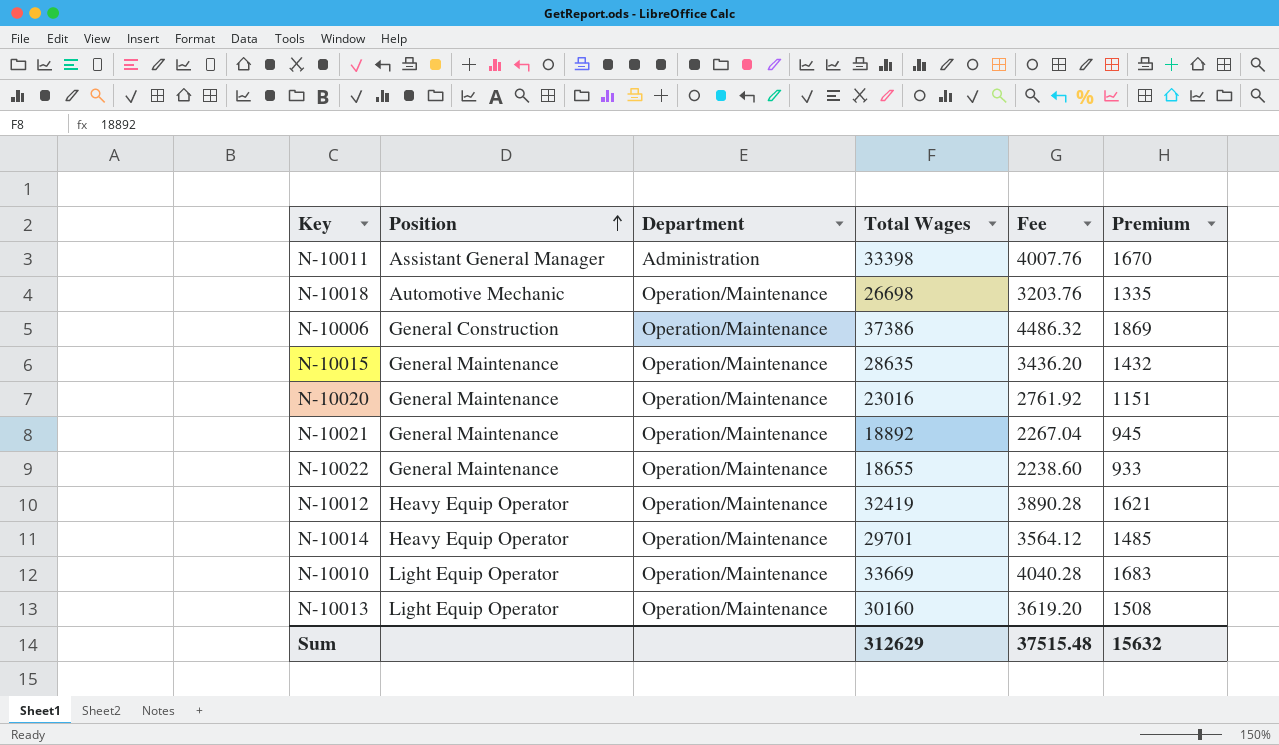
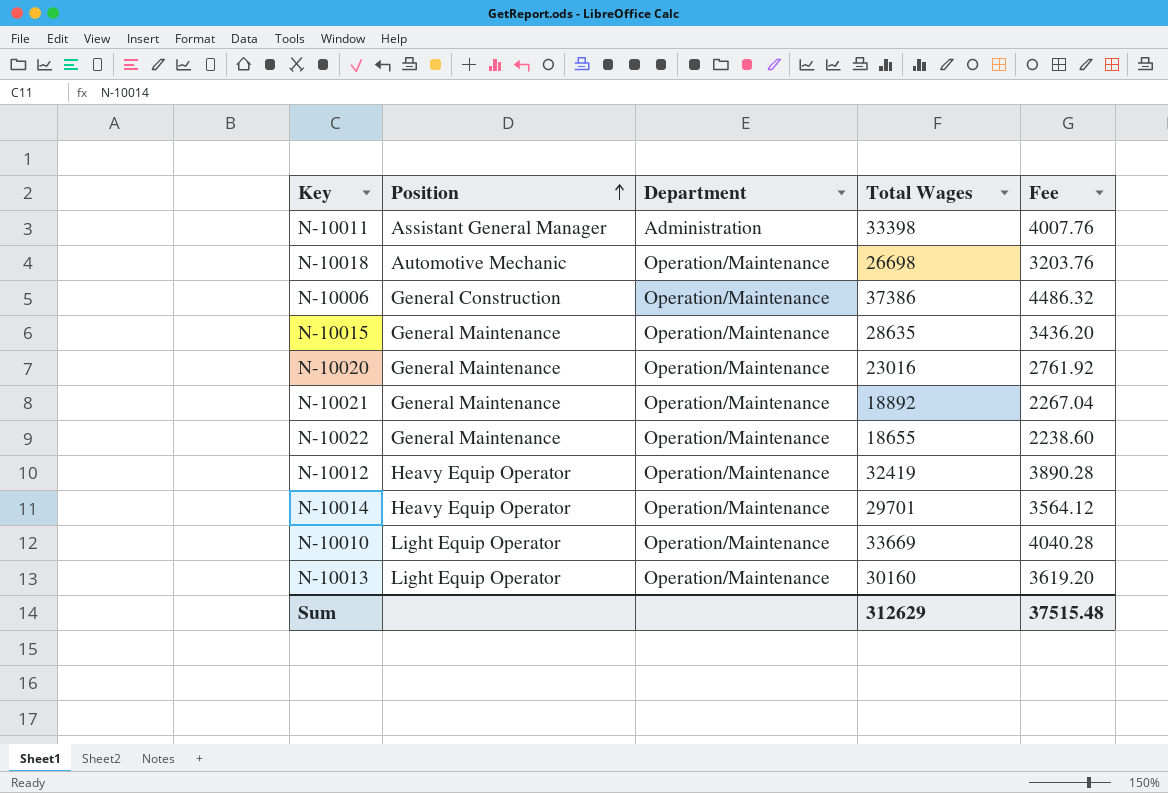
column Premium | formula: [Total Wages] * 0.05 -> none

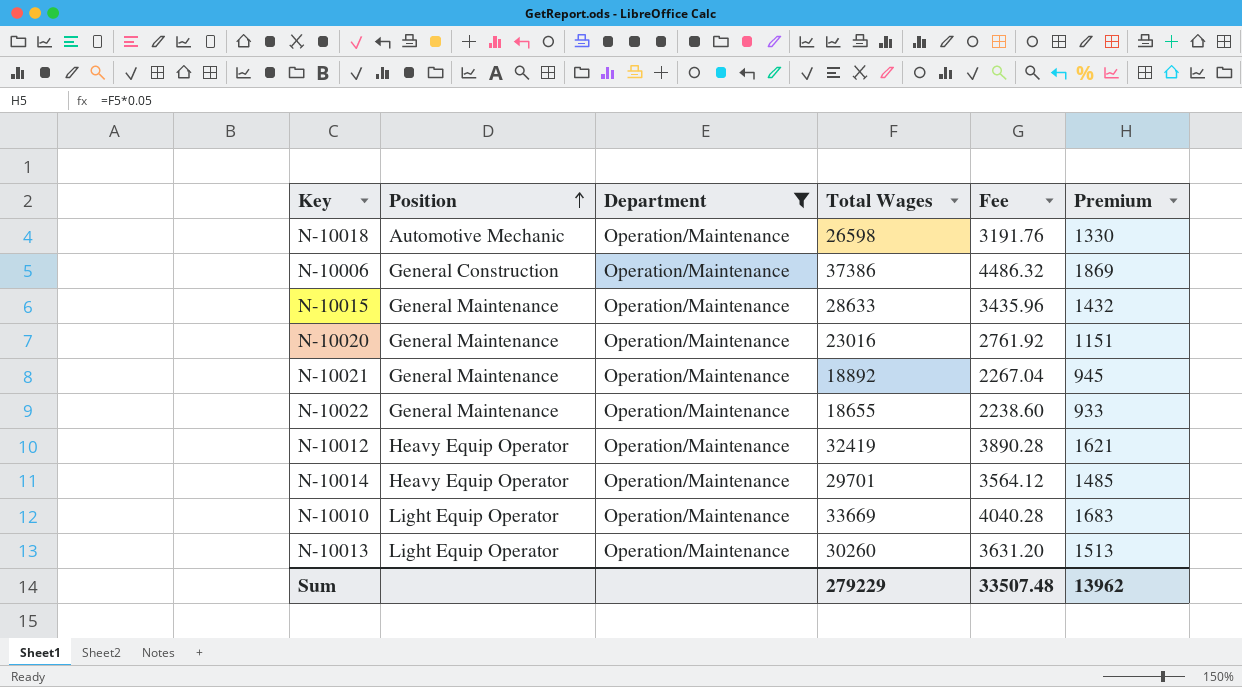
filter: none -> Department = Operation/Maintenance
column Premium | formula: none -> [Total Wages] * 0.05
N-10018 | Total Wages: 26698 -> 26598
N-10018 | Fee: 3203.76 -> 3191.76
N-10015 | Total Wages: 28635 -> 28633
N-10015 | Fee: 3436.20 -> 3435.96
N-10013 | Total Wages: 30160 -> 30260
N-10013 | Fee: 3619.20 -> 3631.20
Sum | Total Wages: 312629 -> 279229
Sum | Fee: 37515.48 -> 33507.48

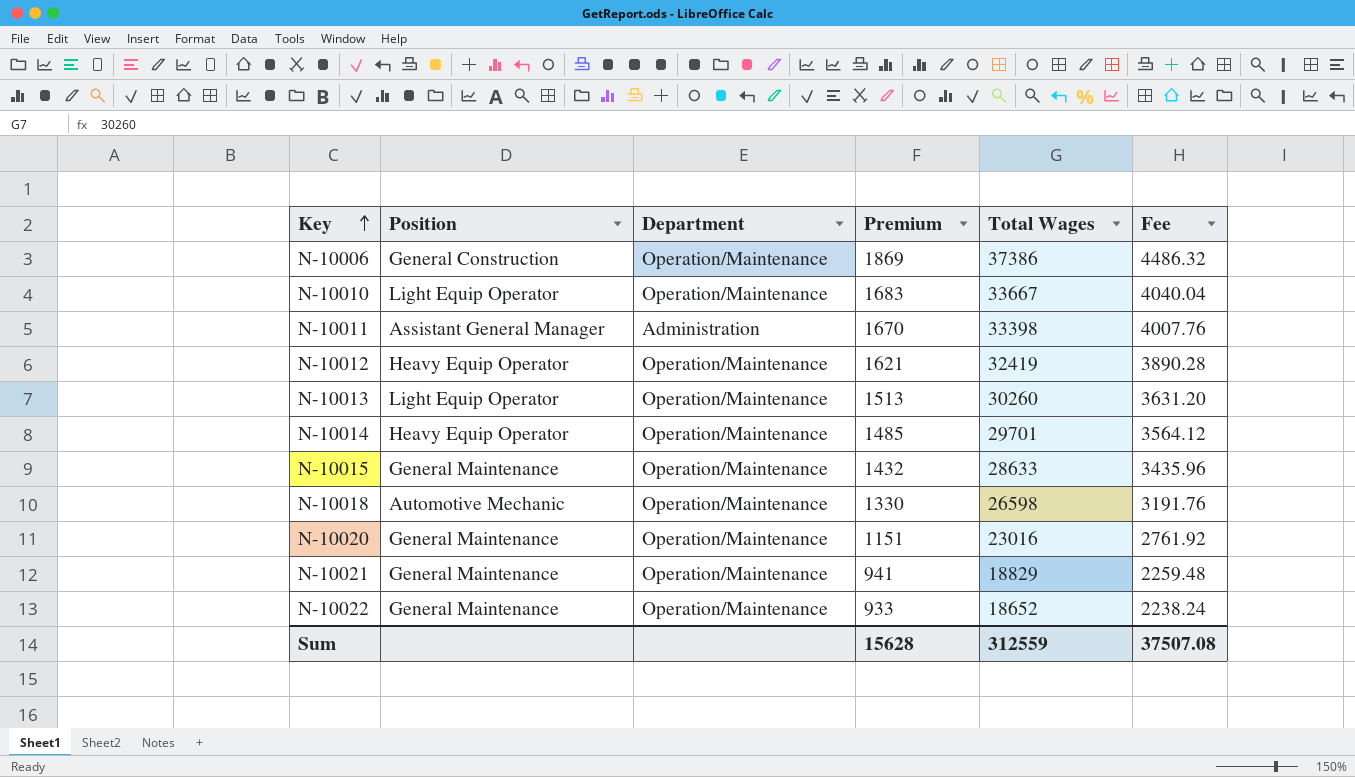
filter: Department = Operation/Maintenance -> none
row order: Position ascending -> Key ascending
column Premium | position: 6 -> 4
N-10010 | Total Wages: 33669 -> 33667
N-10010 | Fee: 4040.28 -> 4040.04
N-10021 | Premium: 945 -> 941
N-10021 | Total Wages: 18892 -> 18829
N-10021 | Fee: 2267.04 -> 2259.48
N-10022 | Total Wages: 18655 -> 18652
N-10022 | Fee: 2238.60 -> 2238.24
Sum | Premium: 13962 -> 15628
Sum | Total Wages: 279229 -> 312559
Sum | Fee: 33507.48 -> 37507.08

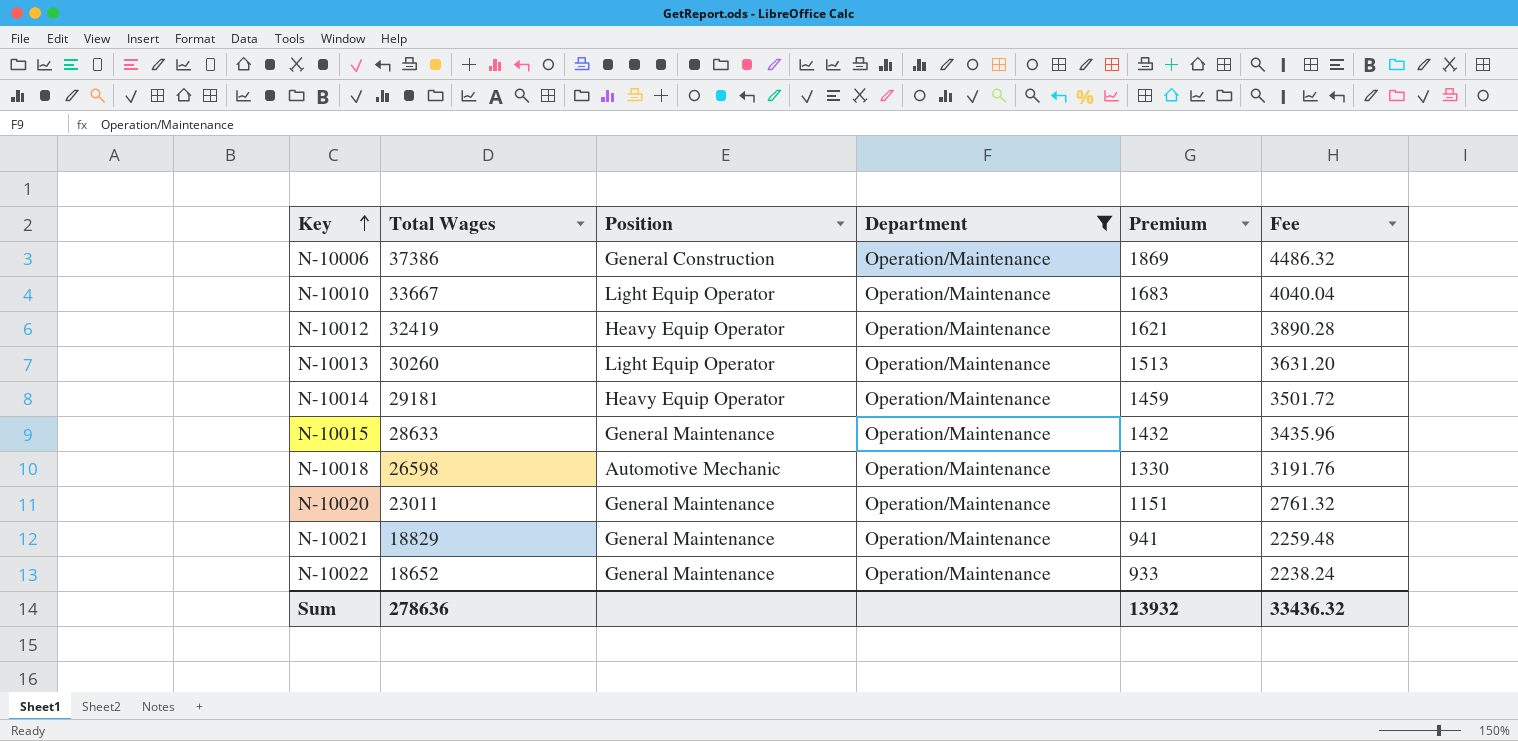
filter: none -> Department = Operation/Maintenance
column Total Wages | position: 5 -> 2
N-10014 | Total Wages: 29701 -> 29181
N-10014 | Premium: 1485 -> 1459
N-10014 | Fee: 3564.12 -> 3501.72
N-10020 | Total Wages: 23016 -> 23011
N-10020 | Fee: 2761.92 -> 2761.32
Sum | Total Wages: 312559 -> 278636
Sum | Premium: 15628 -> 13932
Sum | Fee: 37507.08 -> 33436.32

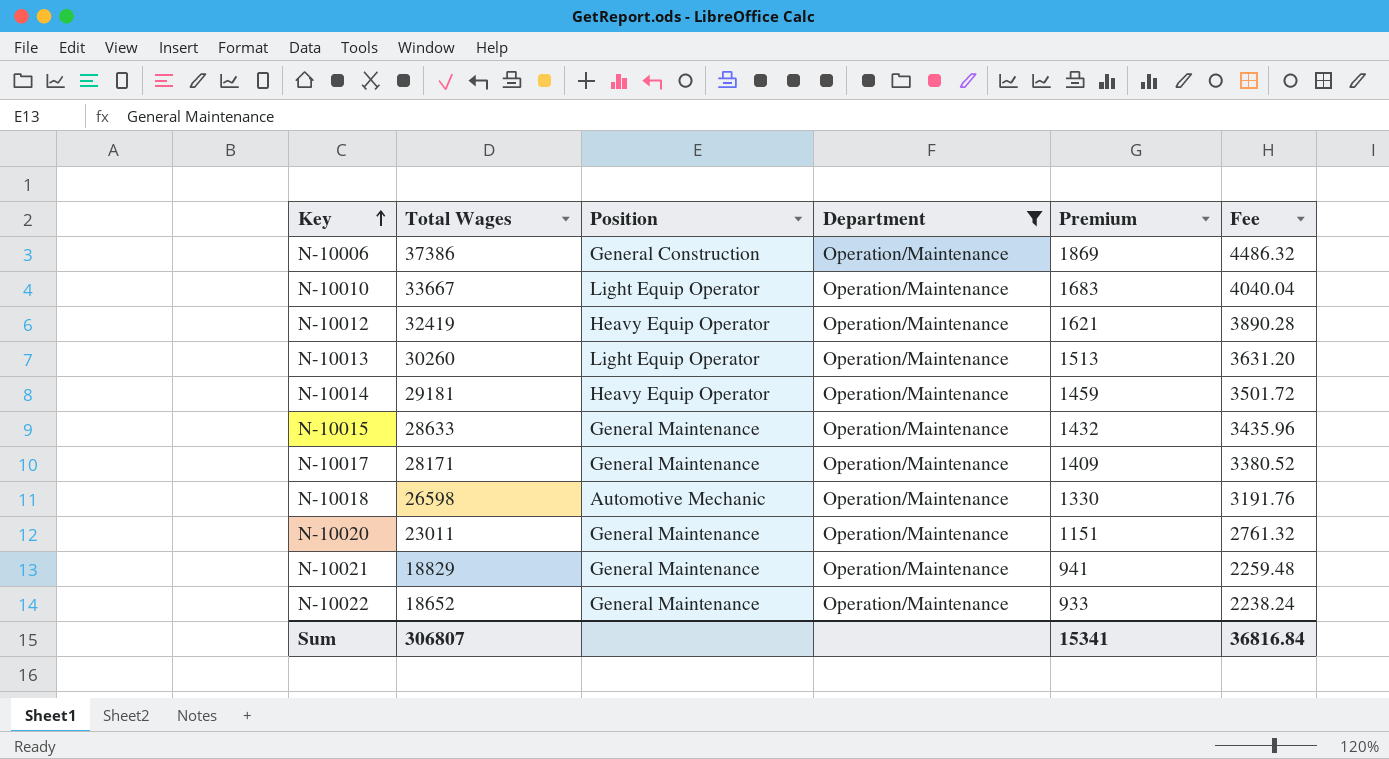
row N-10017: none -> 28171 | General Maintenance | Operation/Maintenance | 1409 | 3380.52
Sum | Total Wages: 278636 -> 306807
Sum | Premium: 13932 -> 15341
Sum | Fee: 33436.32 -> 36816.84

